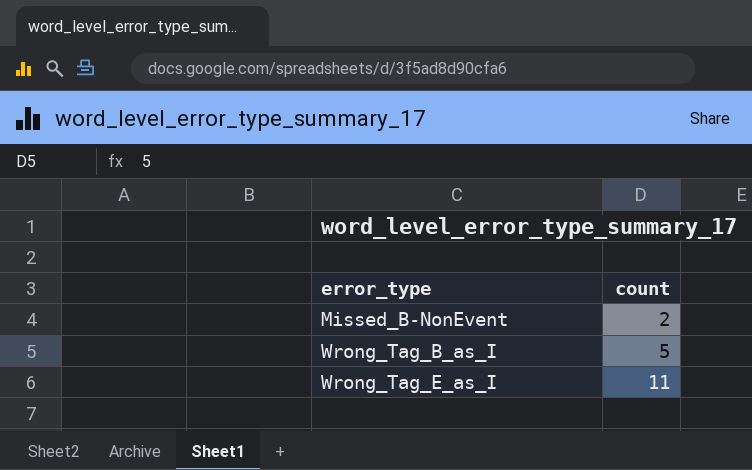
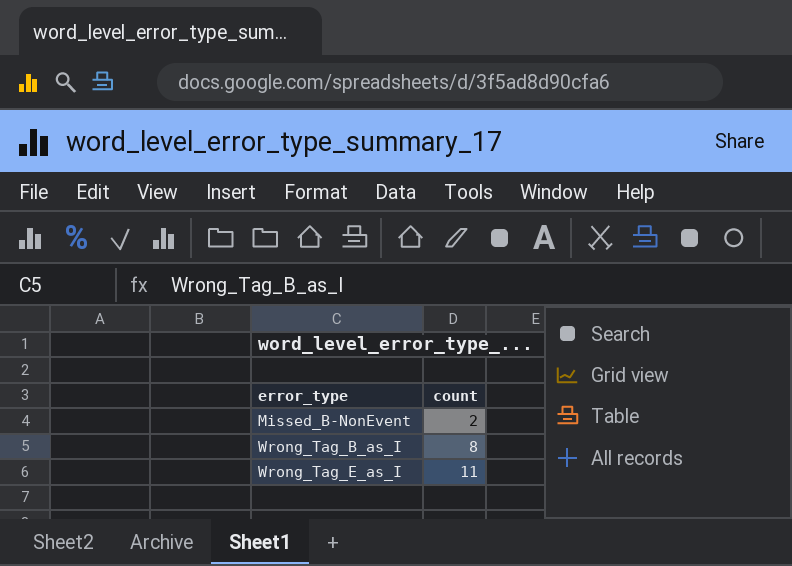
Wrong_Tag_B_as_I | count: 5 -> 8

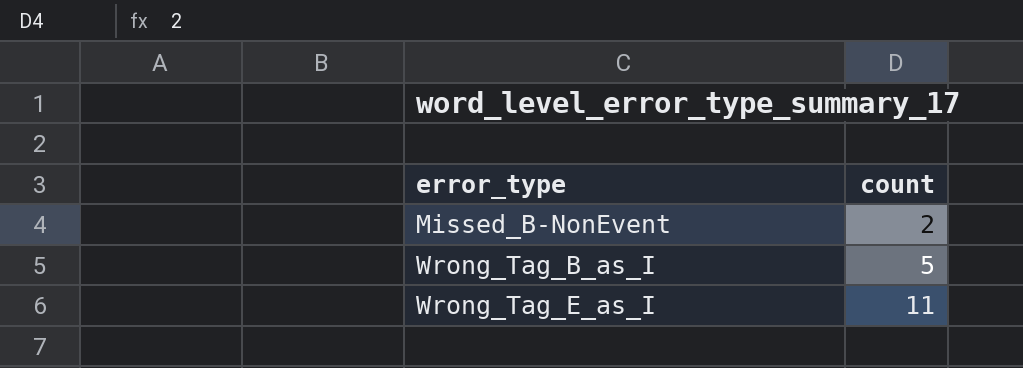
Wrong_Tag_B_as_I | count: 8 -> 5

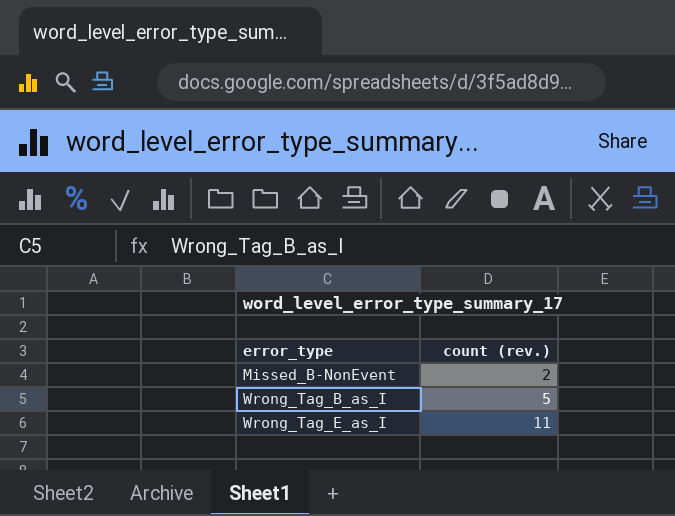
column name: count -> count (rev.)

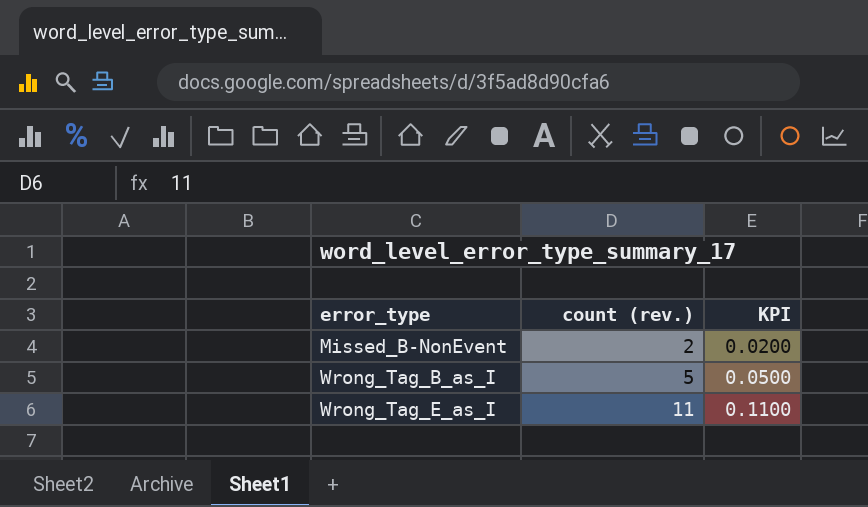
column KPI | formula: none -> [count (rev.)] * 0.01

